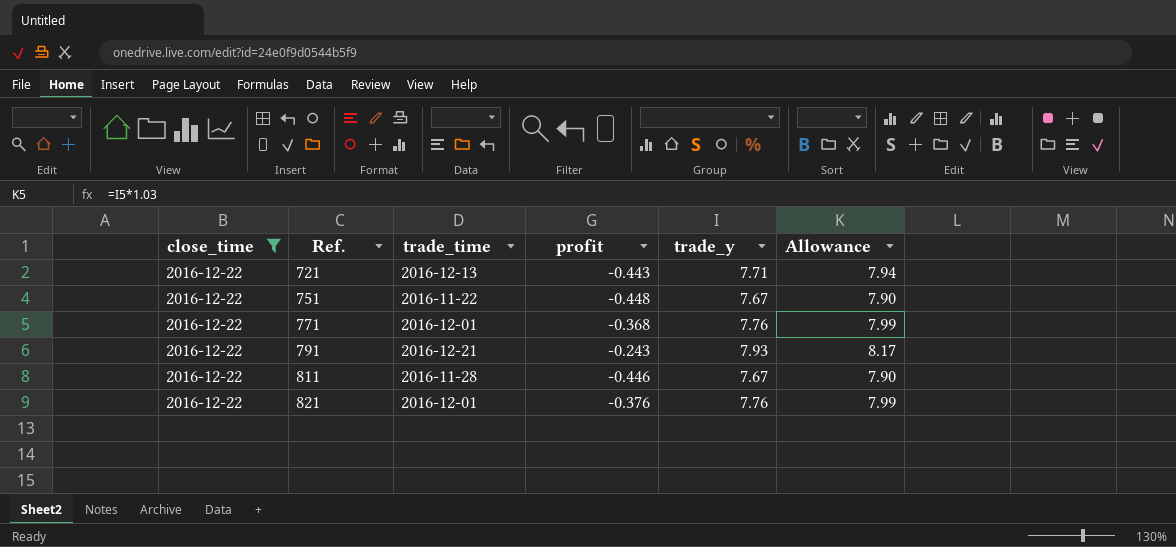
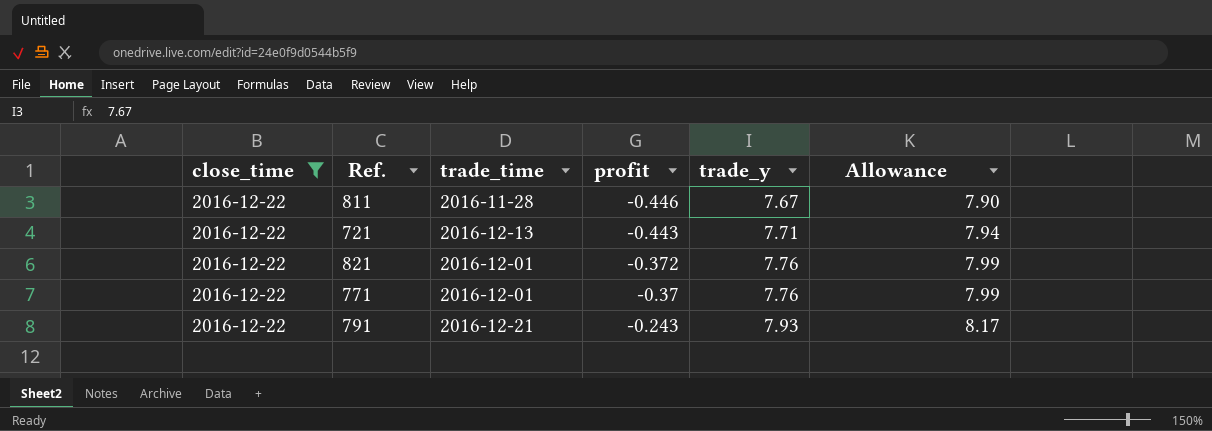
row order: Ref. ascending -> profit ascending
row 751: 2016-12-22 | 2016-11-22 | -0.448 | 7.67 | 7.90 -> none
821 | profit: -0.376 -> -0.372
771 | profit: -0.368 -> -0.37

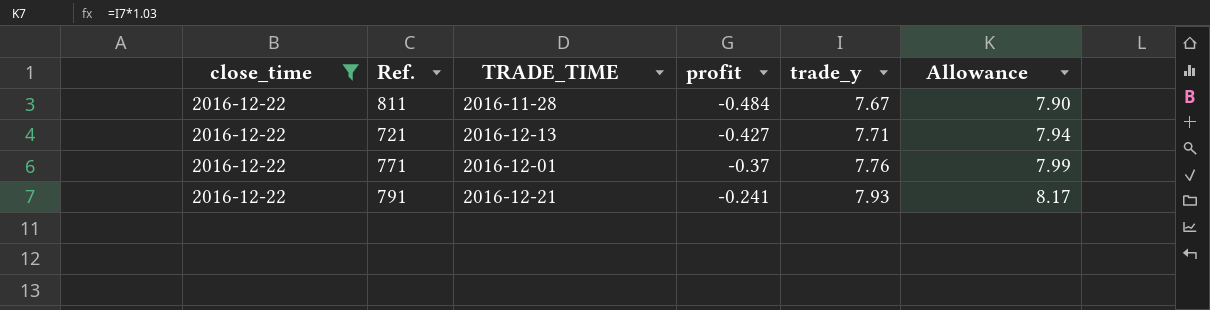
column name: trade_time -> TRADE_TIME
row 821: 2016-12-22 | 2016-12-01 | -0.372 | 7.76 | 7.99 -> none
811 | profit: -0.446 -> -0.484
721 | profit: -0.443 -> -0.427
791 | profit: -0.243 -> -0.241

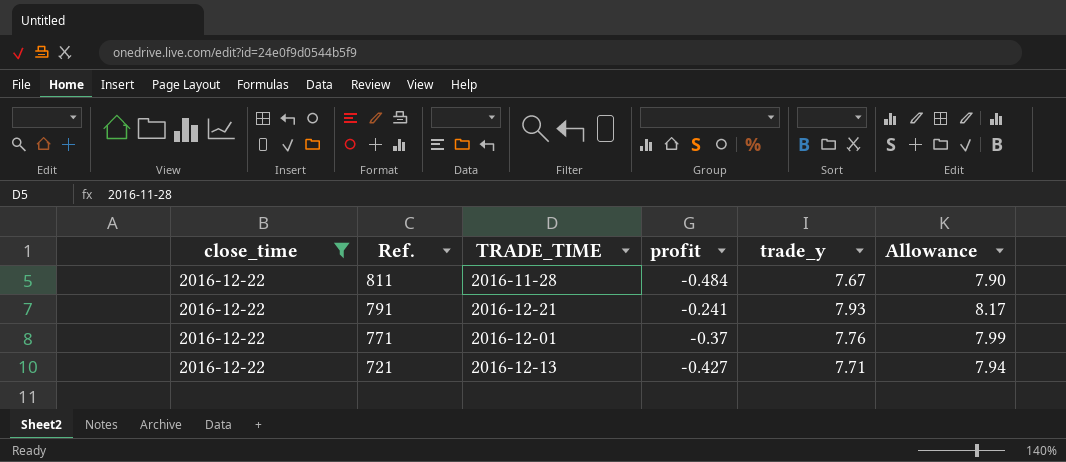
row order: profit ascending -> Ref. descending

